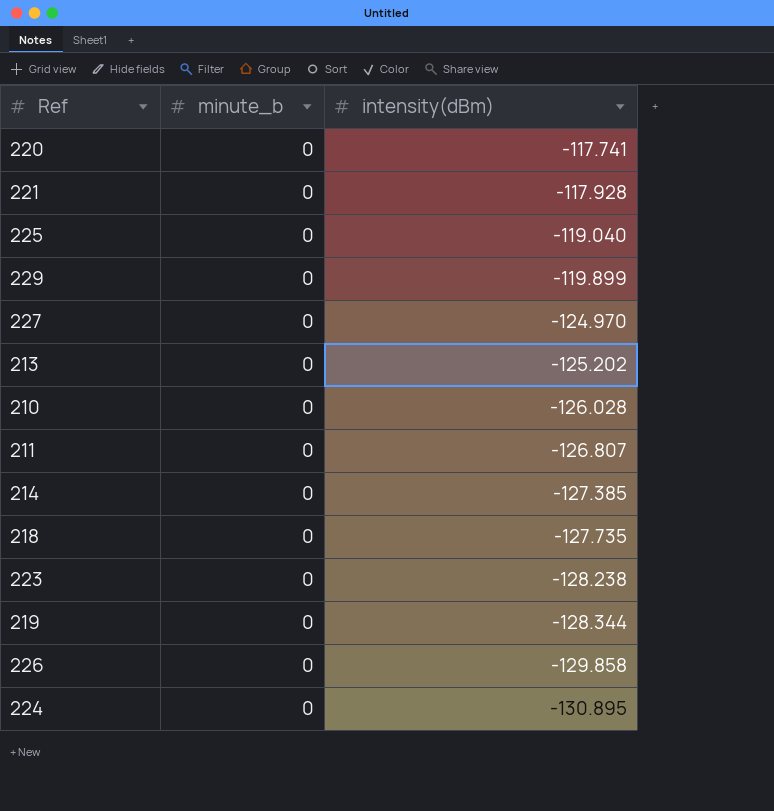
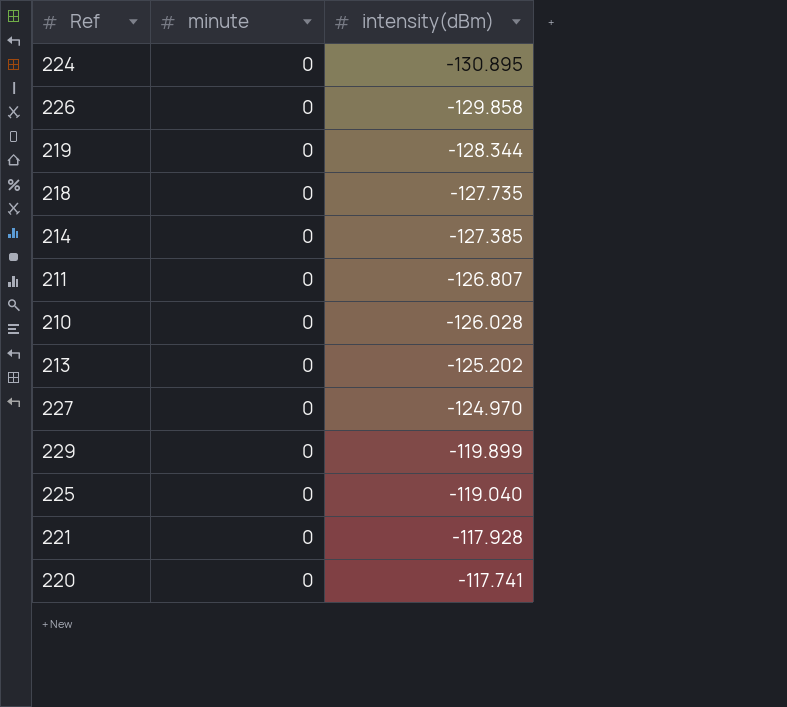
row order: intensity(dBm) descending -> intensity(dBm) ascending
column name: minute_b -> minute
row 223: 0 | -128.238 -> none

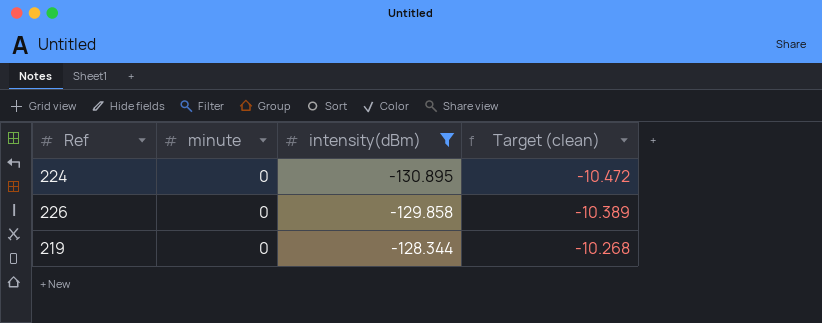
filter: none -> intensity(dBm) <= -128.344
column Target (clean) | formula: none -> [intensity(dBm)] * 0.08

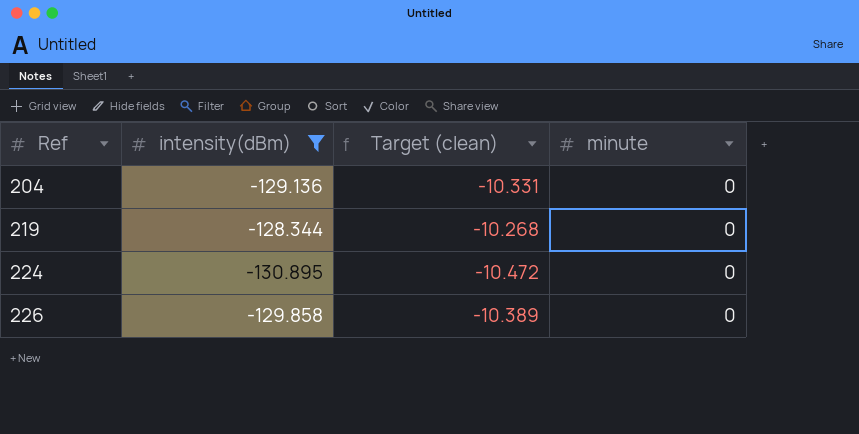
row order: intensity(dBm) ascending -> Ref ascending
column minute | position: 2 -> 4
row 204: none -> -129.136 | -10.331 | 0

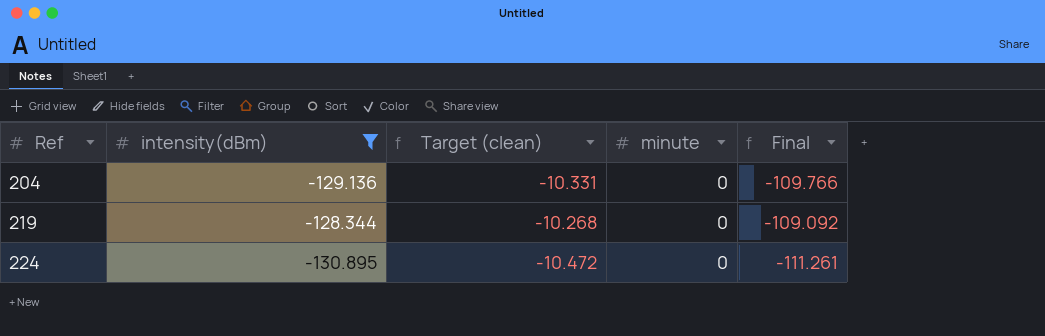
column Final | formula: none -> [intensity(dBm)] * 0.85
row 226: -129.858 | -10.389 | 0 -> none

